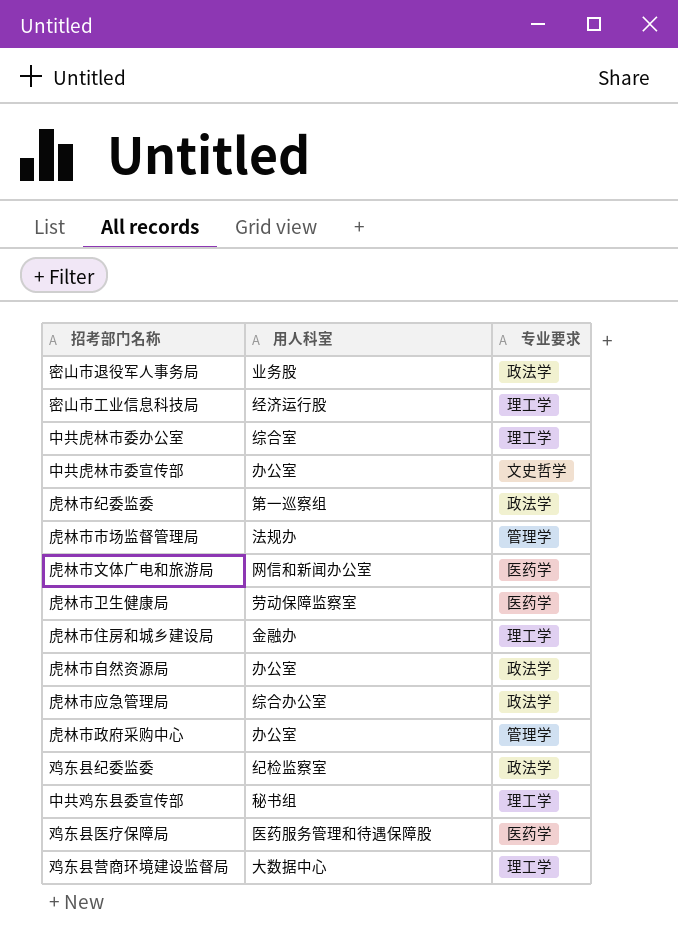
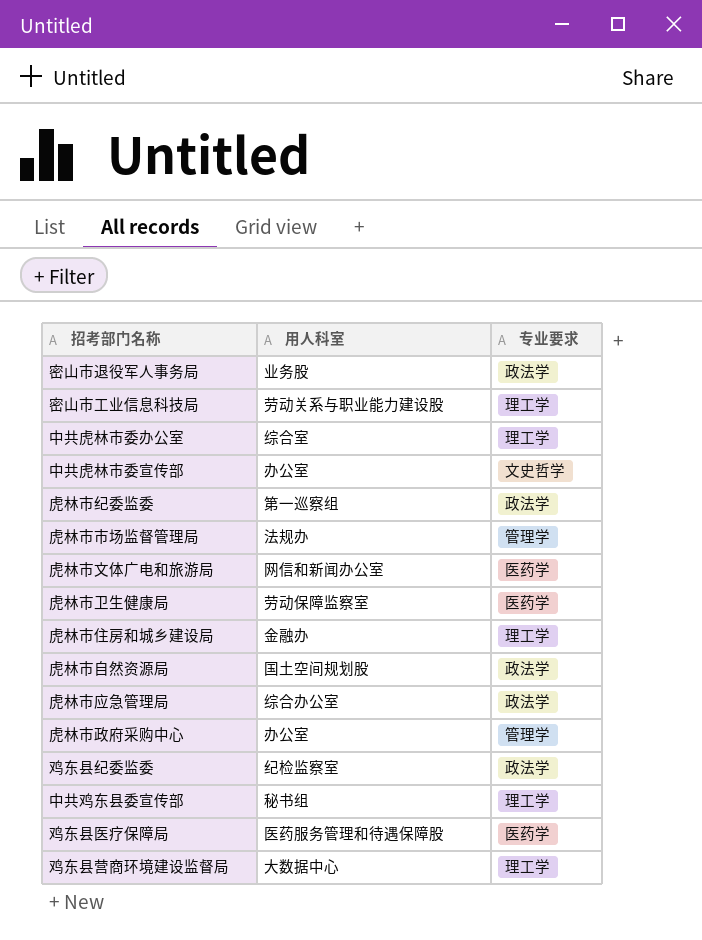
密山市工业信息科技局 | 用人科室: 经济运行股 -> 劳动关系与职业能力建设股
虎林市自然资源局 | 用人科室: 办公室 -> 国土空间规划股

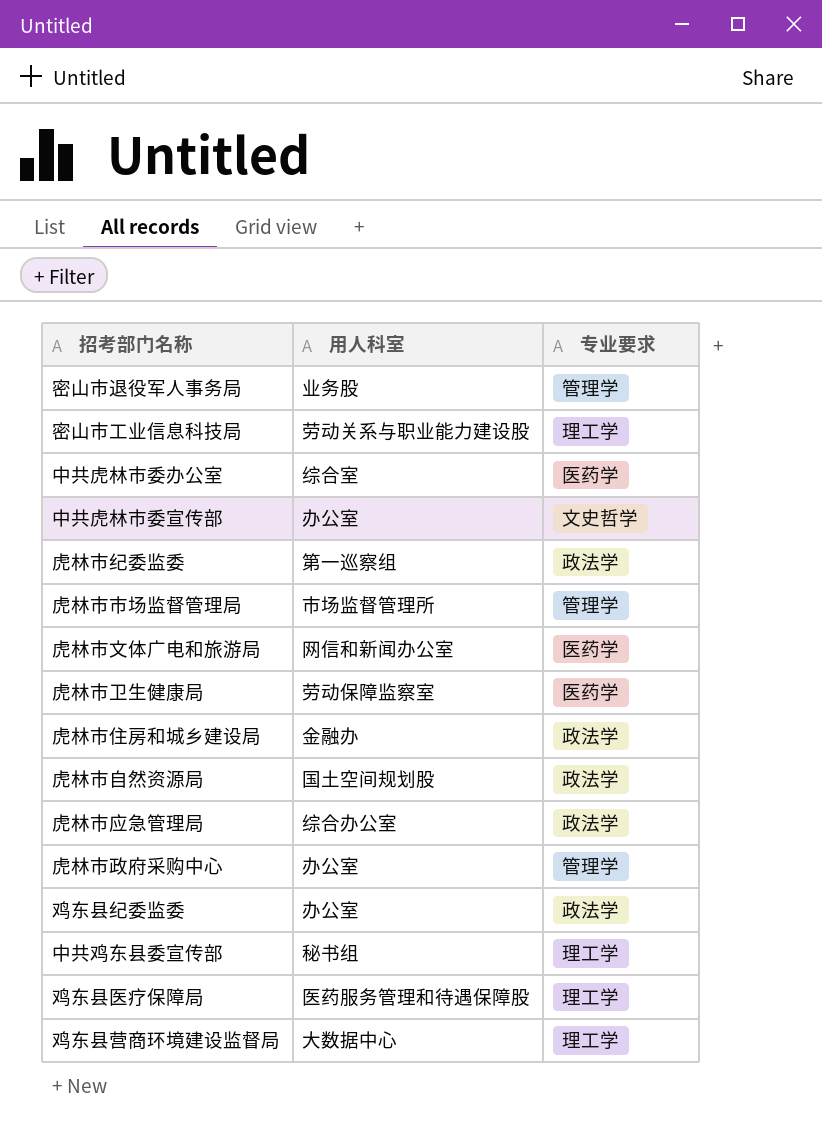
密山市退役军人事务局 | 专业要求: 政法学 -> 管理学
中共虎林市委办公室 | 专业要求: 理工学 -> 医药学
虎林市市场监督管理局 | 用人科室: 法规办 -> 市场监督管理所
虎林市住房和城乡建设局 | 专业要求: 理工学 -> 政法学
鸡东县纪委监委 | 用人科室: 纪检监察室 -> 办公室
鸡东县医疗保障局 | 专业要求: 医药学 -> 理工学

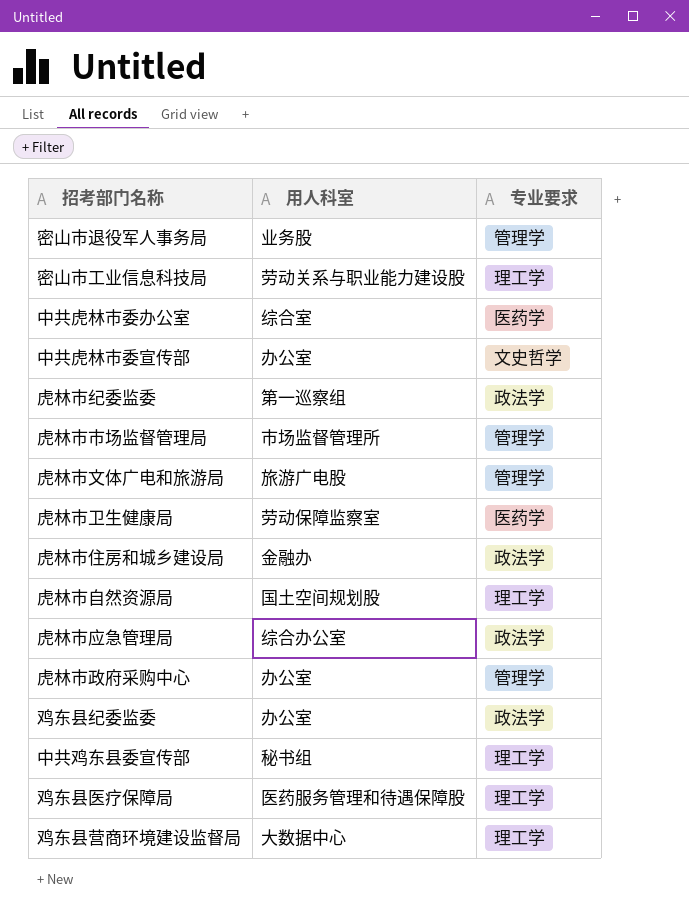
虎林市文体广电和旅游局 | 用人科室: 网信和新闻办公室 -> 旅游广电股
虎林市文体广电和旅游局 | 专业要求: 医药学 -> 管理学
虎林市自然资源局 | 专业要求: 政法学 -> 理工学

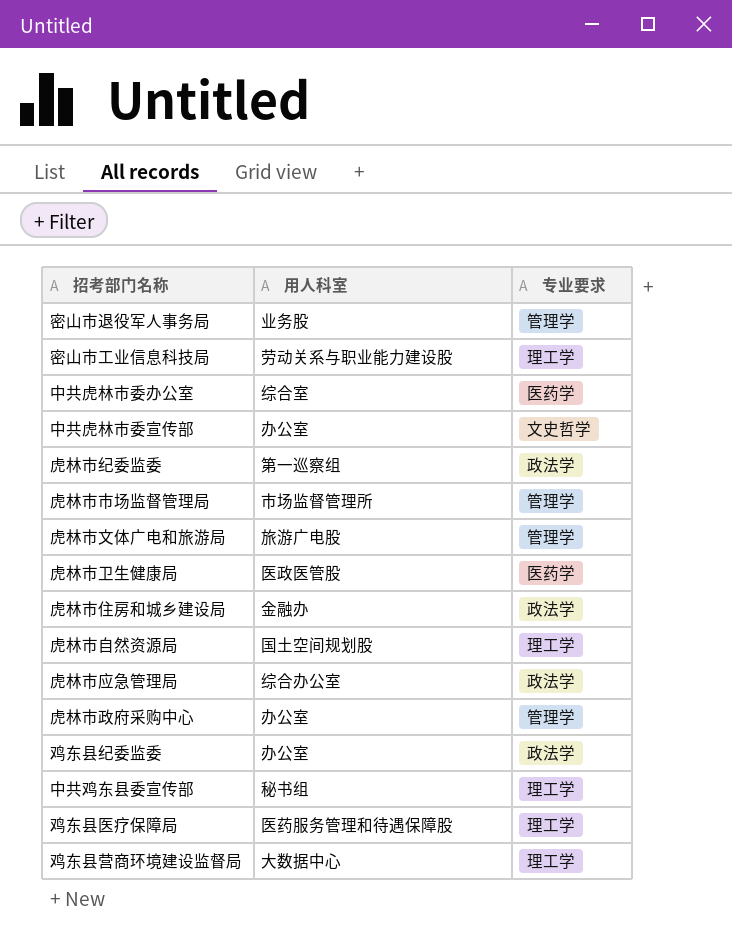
虎林市卫生健康局 | 用人科室: 劳动保障监察室 -> 医政医管股

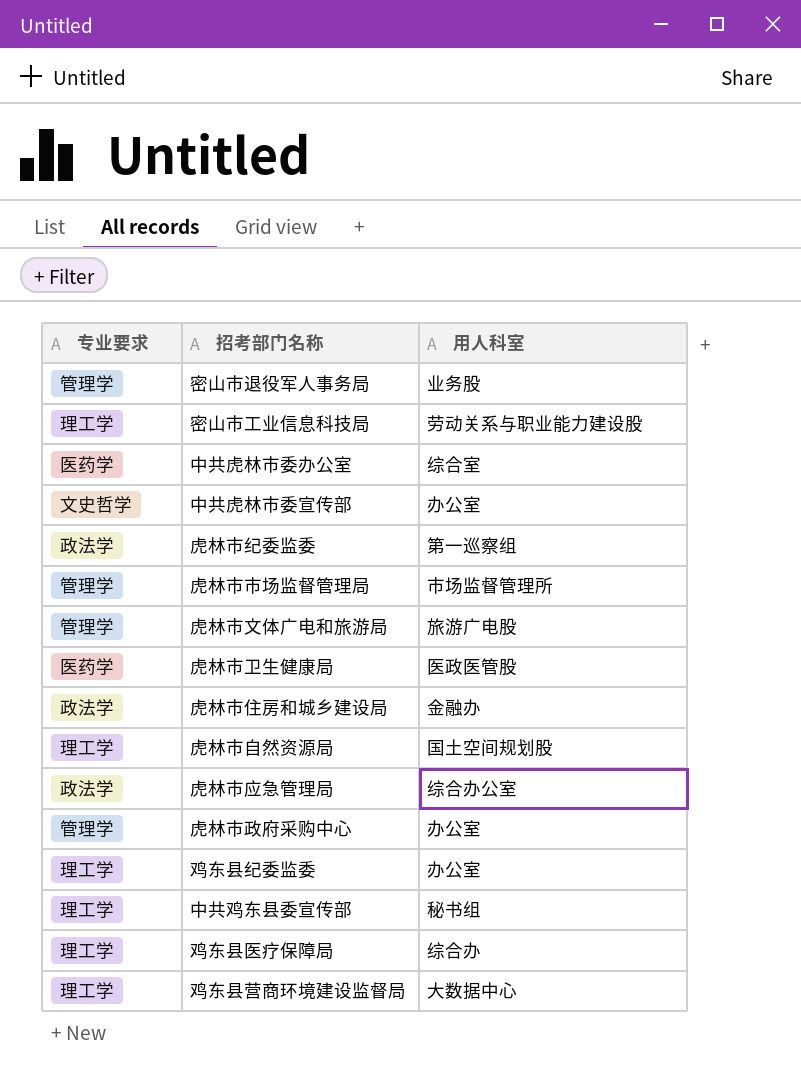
column 专业要求 | position: 3 -> 1
鸡东县纪委监委 | 专业要求: 政法学 -> 理工学
鸡东县医疗保障局 | 用人科室: 医药服务管理和待遇保障股 -> 综合办

